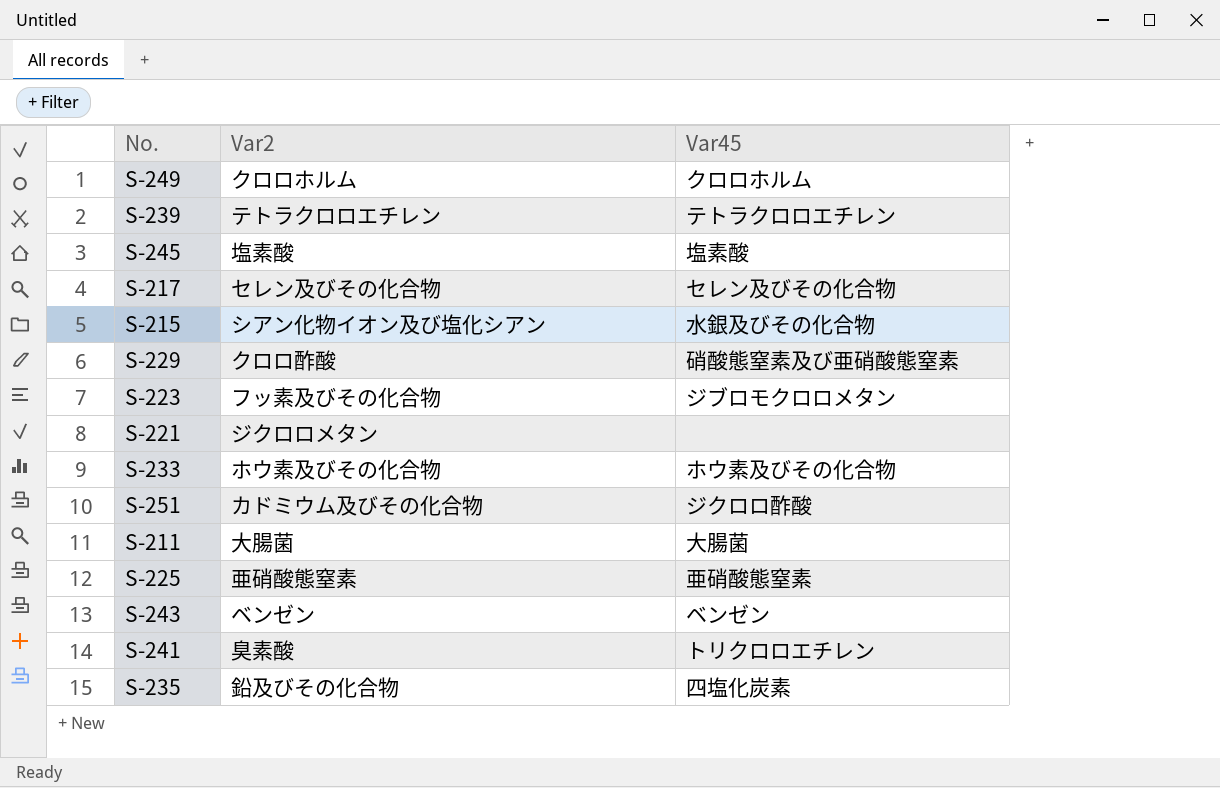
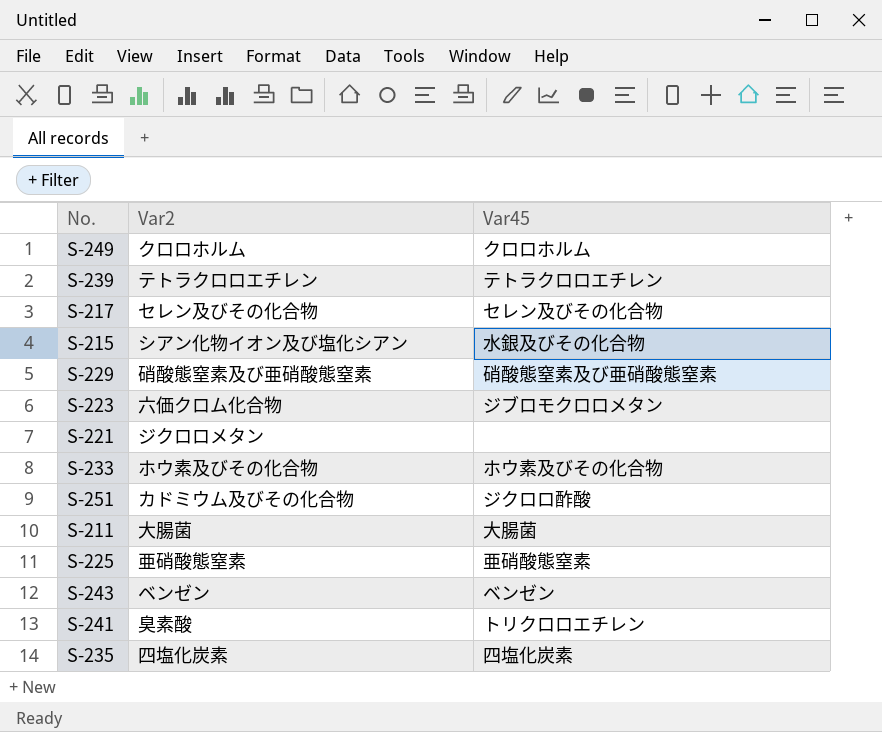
row S-245: 塩素酸 | 塩素酸 -> none
S-229 | Var2: クロロ酢酸 -> 硝酸態窒素及び亜硝酸態窒素
S-223 | Var2: フッ素及びその化合物 -> 六価クロム化合物
S-235 | Var2: 鉛及びその化合物 -> 四塩化炭素

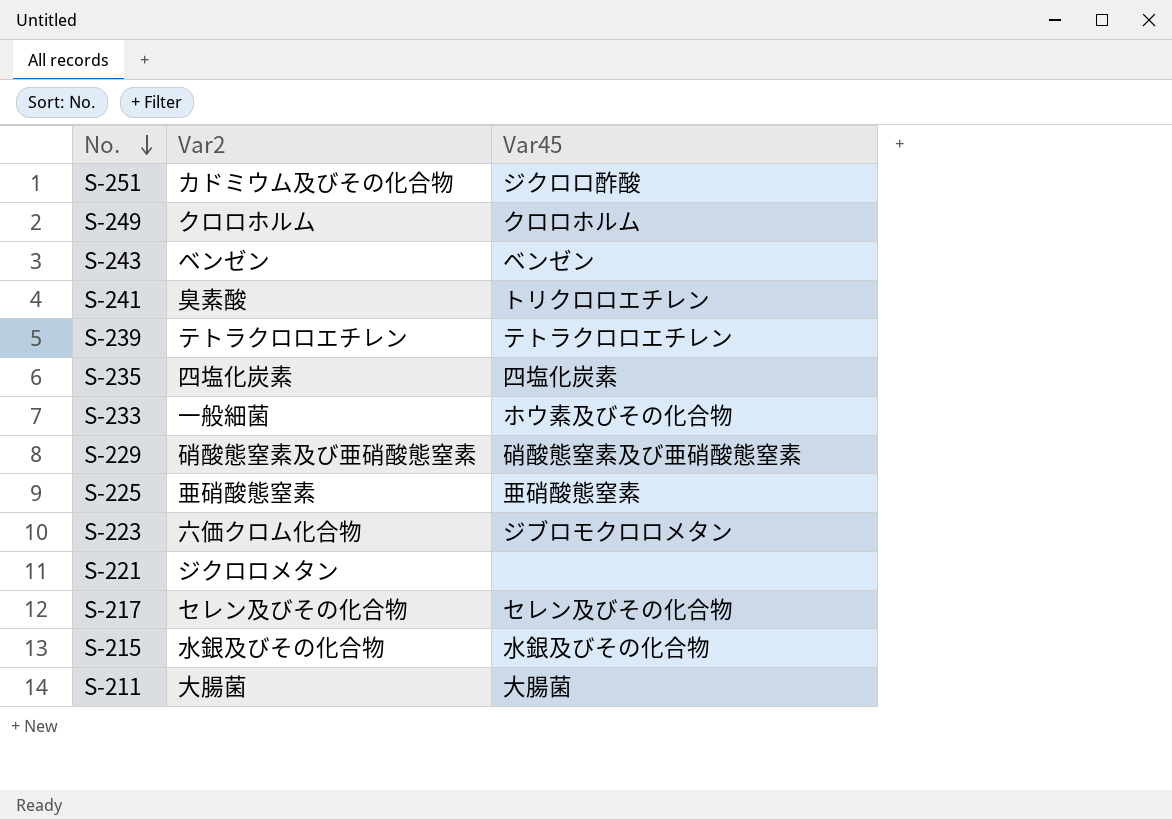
row order: none -> No. descending
S-233 | Var2: ホウ素及びその化合物 -> 一般細菌
S-215 | Var2: シアン化物イオン及び塩化シアン -> 水銀及びその化合物

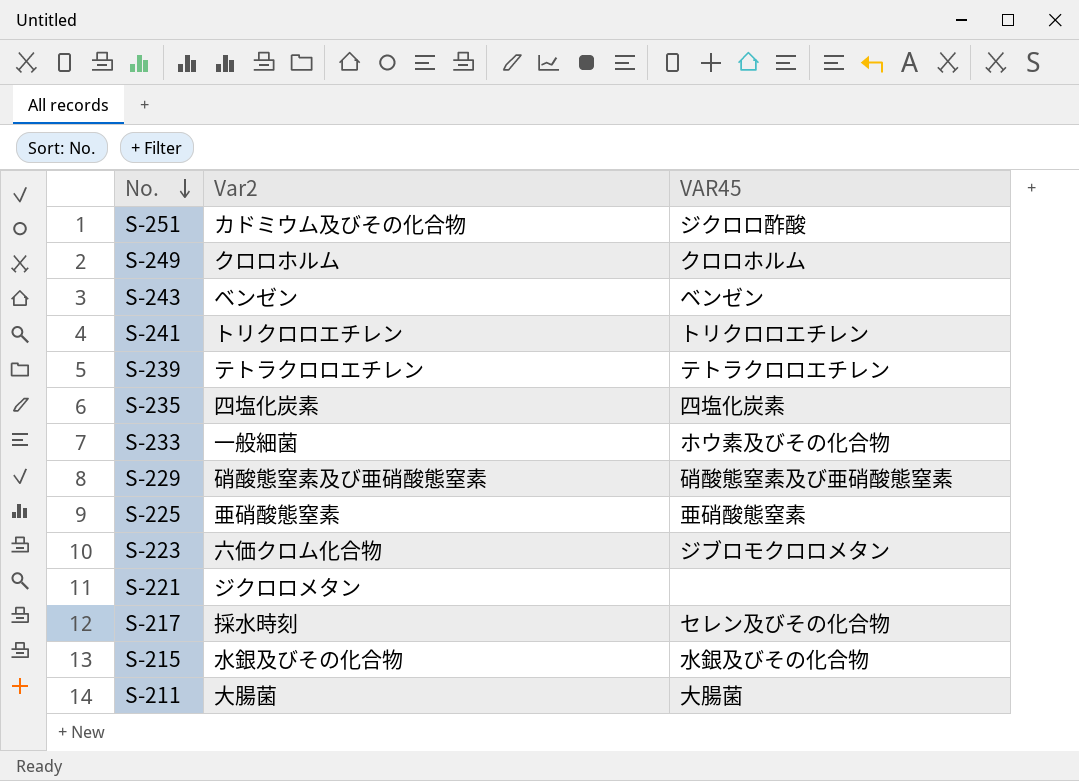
column name: Var45 -> VAR45
S-241 | Var2: 臭素酸 -> トリクロロエチレン
S-217 | Var2: セレン及びその化合物 -> 採水時刻

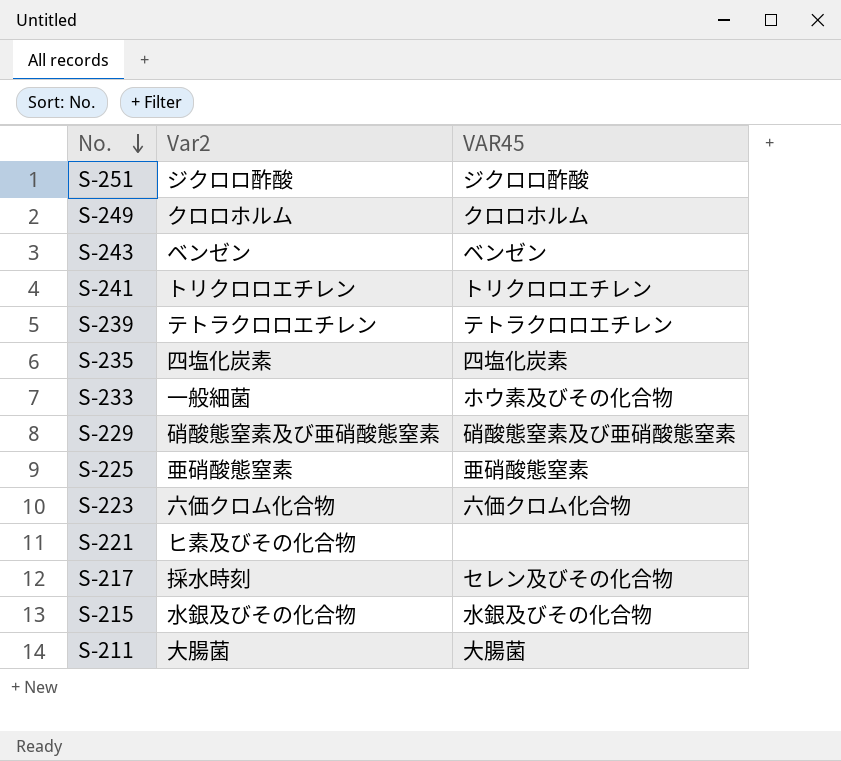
S-251 | Var2: カドミウム及びその化合物 -> ジクロロ酢酸
S-223 | VAR45: ジブロモクロロメタン -> 六価クロム化合物
S-221 | Var2: ジクロロメタン -> ヒ素及びその化合物

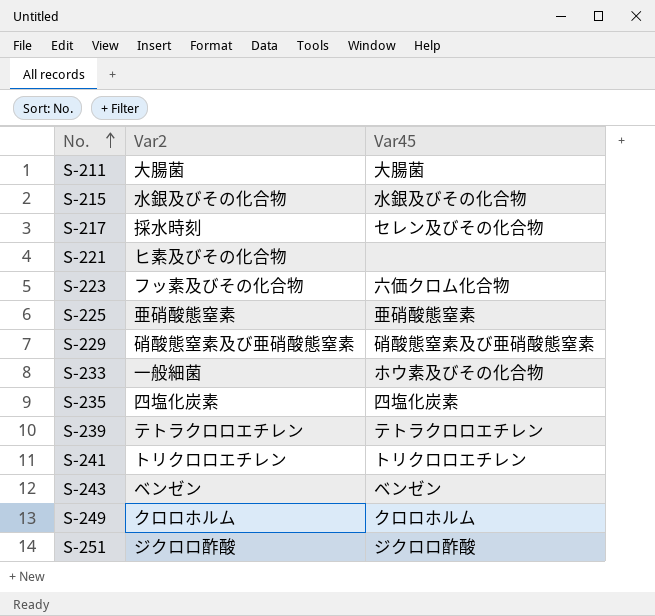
row order: No. descending -> No. ascending
column name: VAR45 -> Var45
S-223 | Var2: 六価クロム化合物 -> フッ素及びその化合物

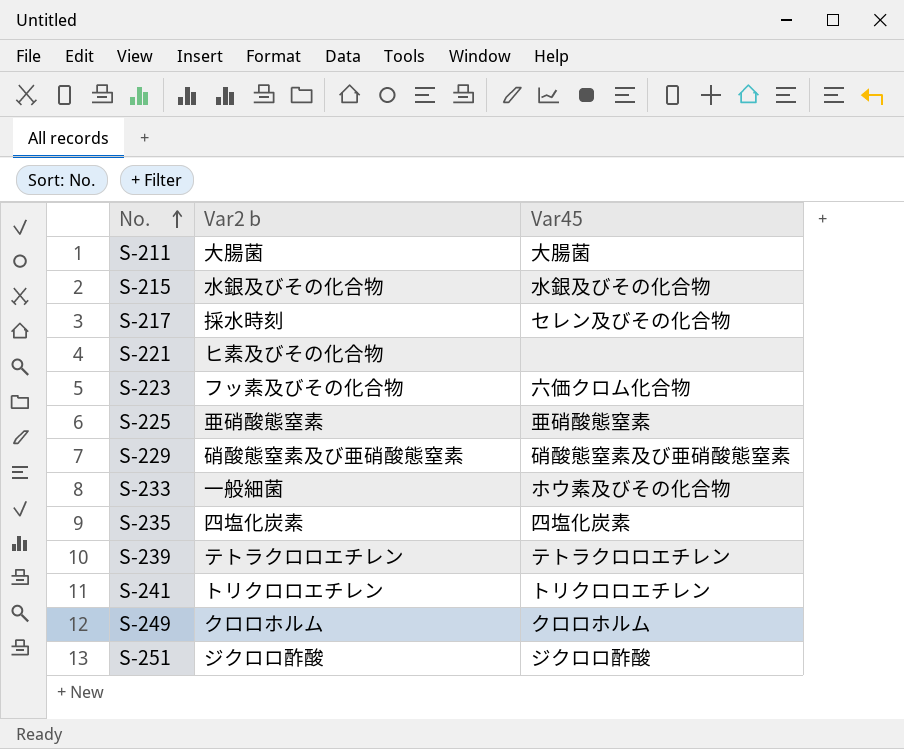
column name: Var2 -> Var2 b
row S-243: ベンゼン | ベンゼン -> none

